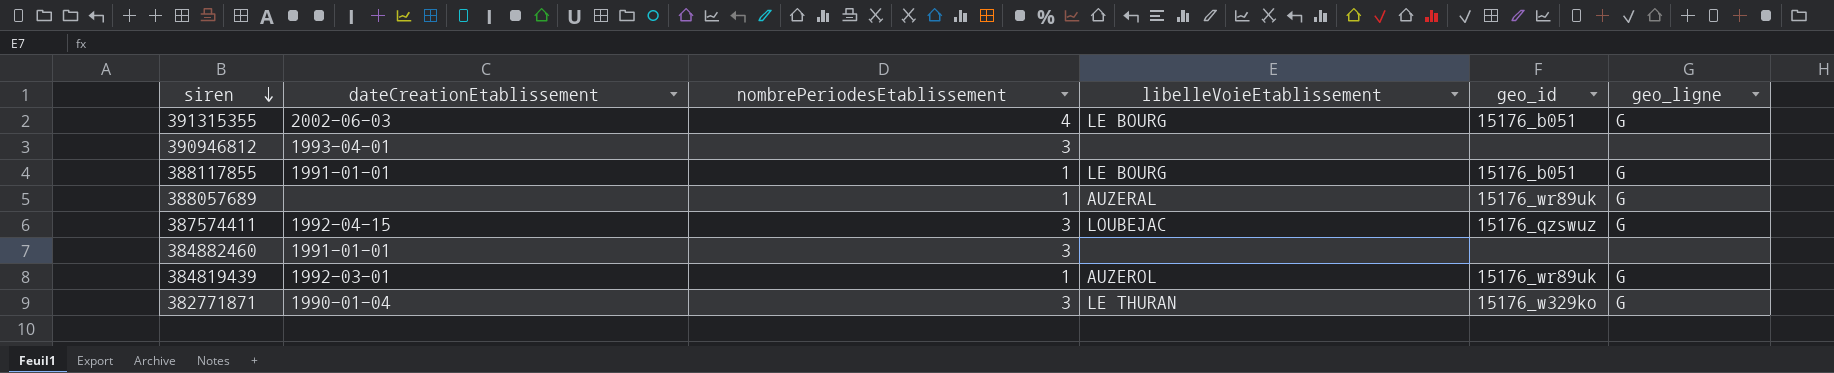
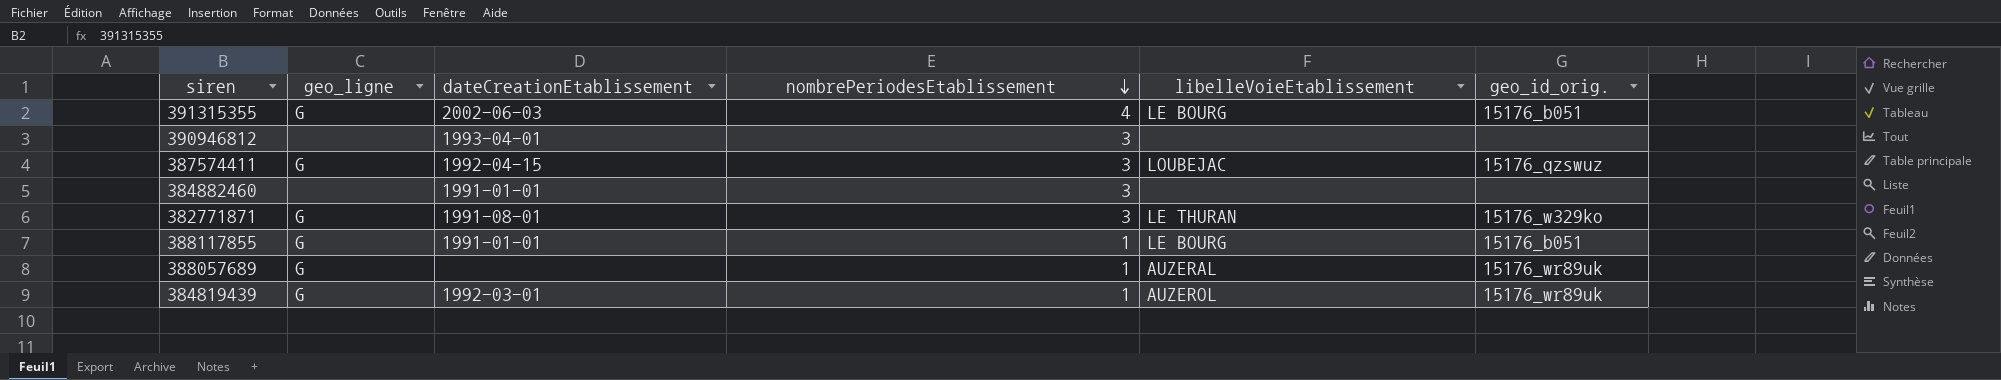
row order: siren descending -> nombrePeriodesEtablissement descending
column geo_ligne | position: 6 -> 2
column name: geo_id -> geo_id_orig.
382771871 | dateCreationEtablissement: 1990-01-04 -> 1991-08-01

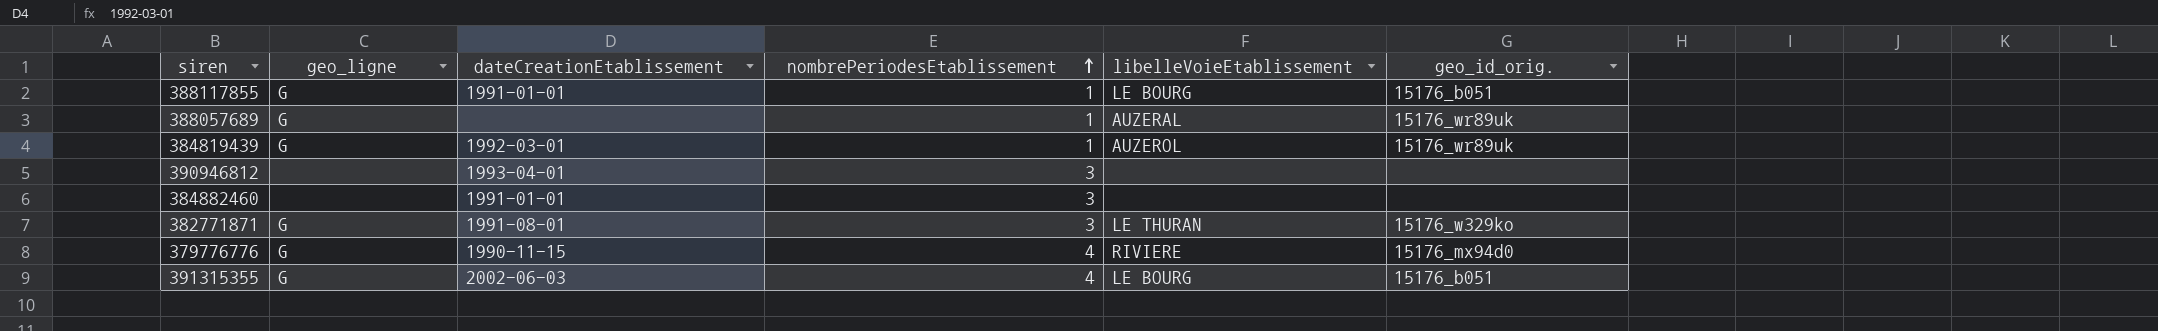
row order: nombrePeriodesEtablissement descending -> nombrePeriodesEtablissement ascending
row 387574411: G | 1992-04-15 | 3 | LOUBEJAC | 15176_qzswuz -> none
row 379776776: none -> G | 1990-11-15 | 4 | RIVIERE | 15176_mx94d0

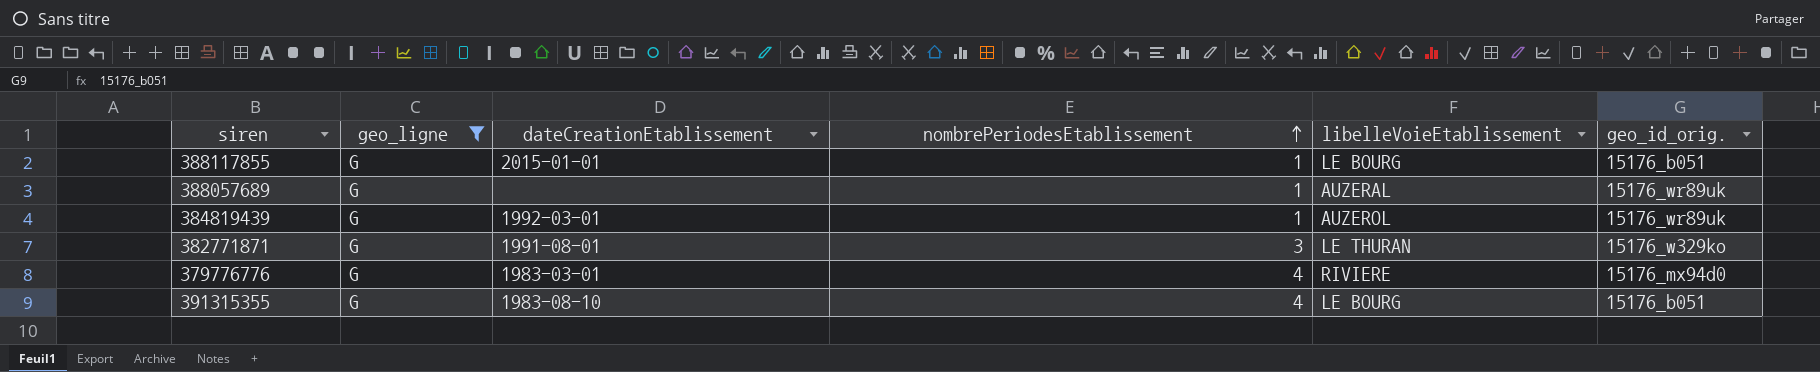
filter: none -> geo_ligne = G
388117855 | dateCreationEtablissement: 1991-01-01 -> 2015-01-01
379776776 | dateCreationEtablissement: 1990-11-15 -> 1983-03-01
391315355 | dateCreationEtablissement: 2002-06-03 -> 1983-08-10

